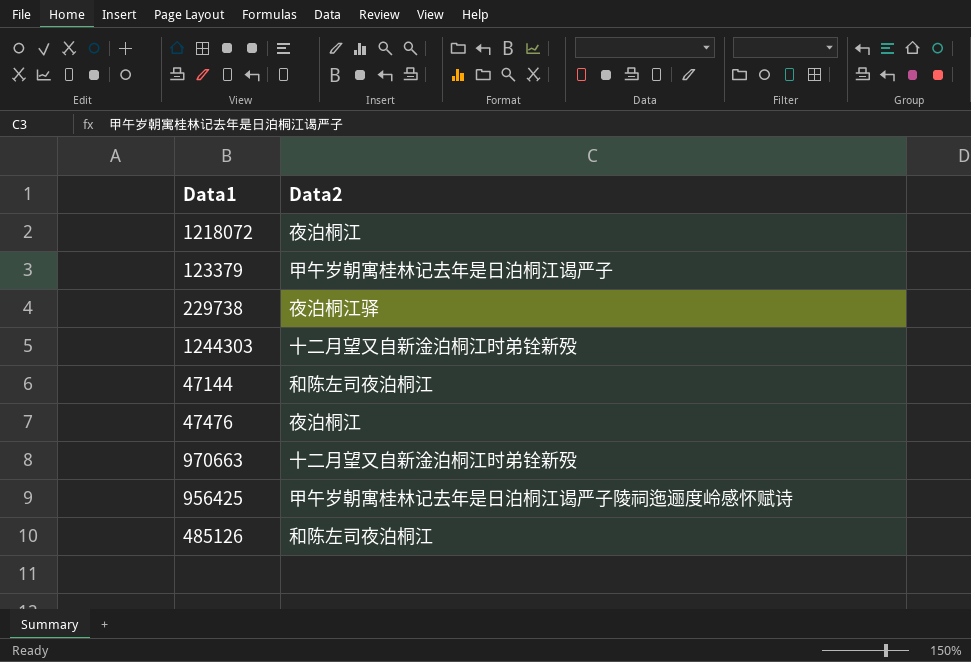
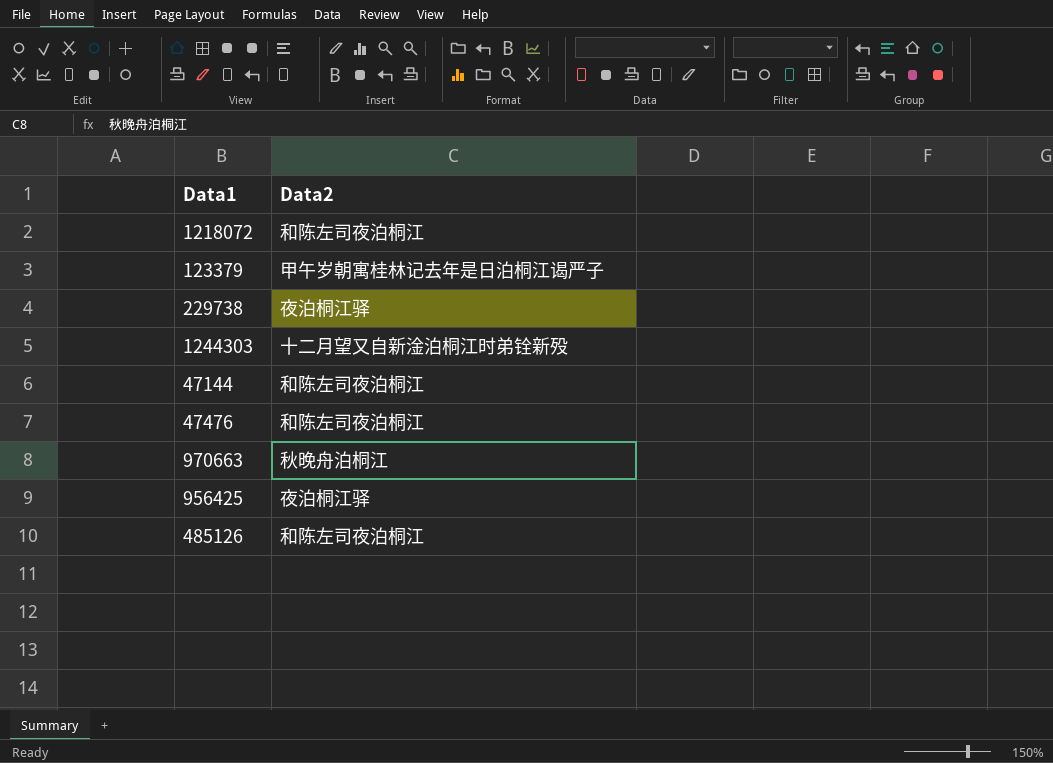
1218072 | Data2: 夜泊桐江 -> 和陈左司夜泊桐江
47476 | Data2: 夜泊桐江 -> 和陈左司夜泊桐江
970663 | Data2: 十二月望又自新淦泊桐江时弟铨新殁 -> 秋晚舟泊桐江
956425 | Data2: 甲午岁朝寓桂林记去年是日泊桐江谒严子陵祠迤逦度岭感怀赋诗 -> 夜泊桐江驿

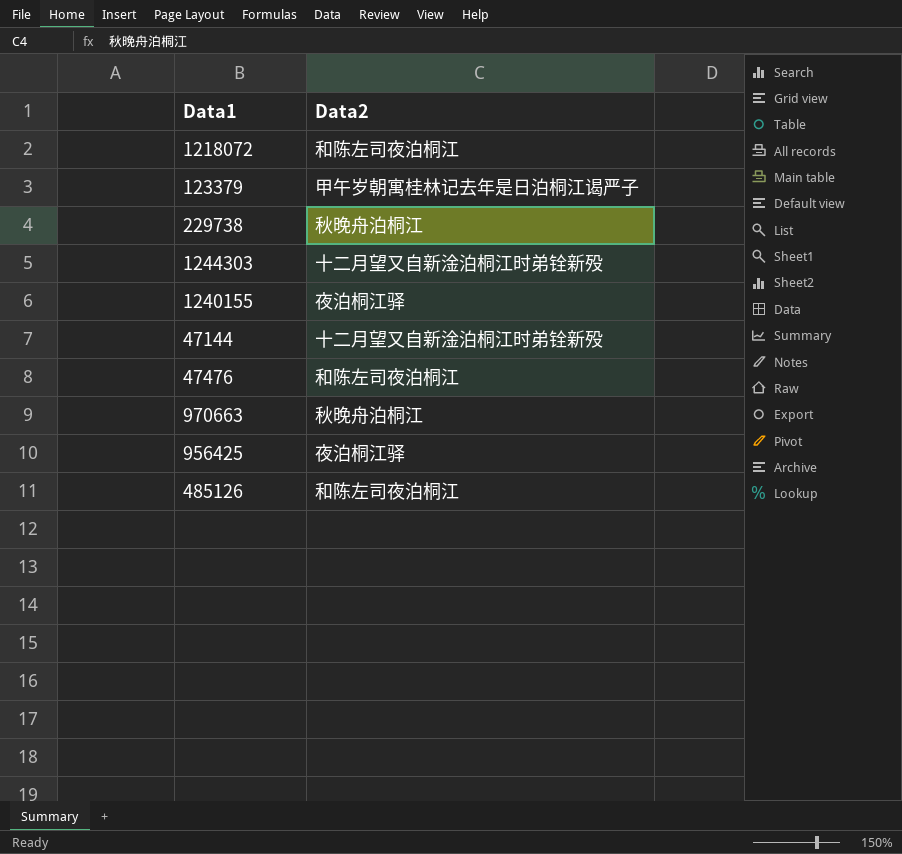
229738 | Data2: 夜泊桐江驿 -> 秋晚舟泊桐江
row 1240155: none -> 夜泊桐江驿
47144 | Data2: 和陈左司夜泊桐江 -> 十二月望又自新淦泊桐江时弟铨新殁

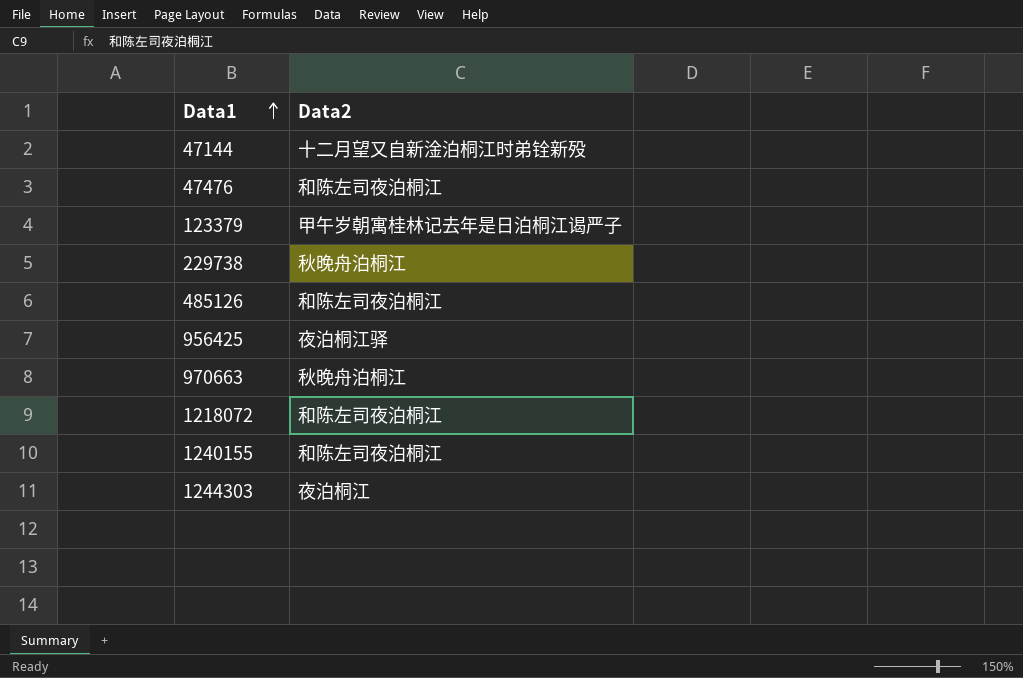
row order: none -> Data1 ascending
1240155 | Data2: 夜泊桐江驿 -> 和陈左司夜泊桐江
1244303 | Data2: 十二月望又自新淦泊桐江时弟铨新殁 -> 夜泊桐江

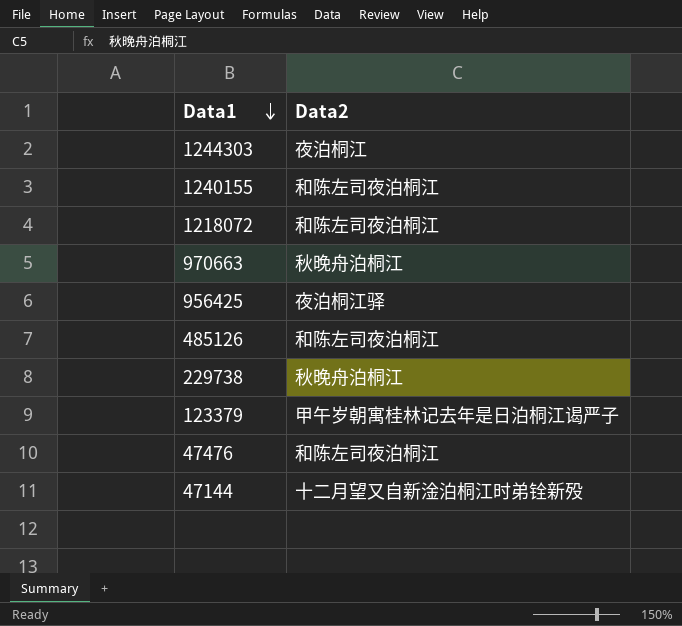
row order: Data1 ascending -> Data1 descending

